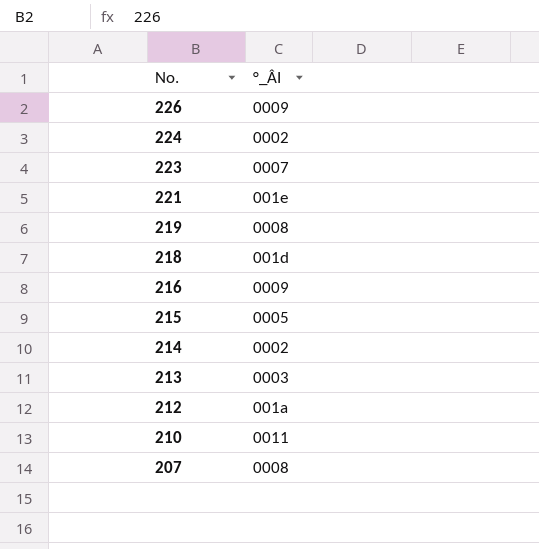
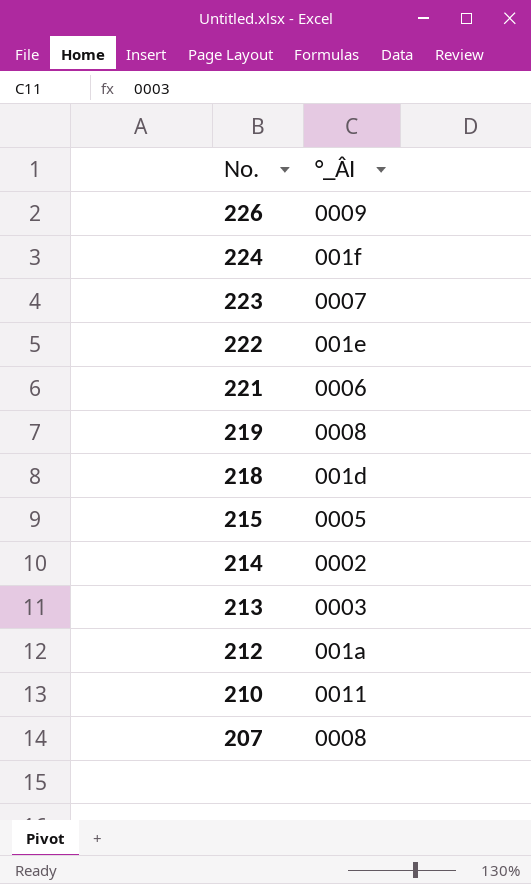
row 216: 0009 -> none
224 | °_ÂI: 0002 -> 001f
row 222: none -> 001e
221 | °_ÂI: 001e -> 0006

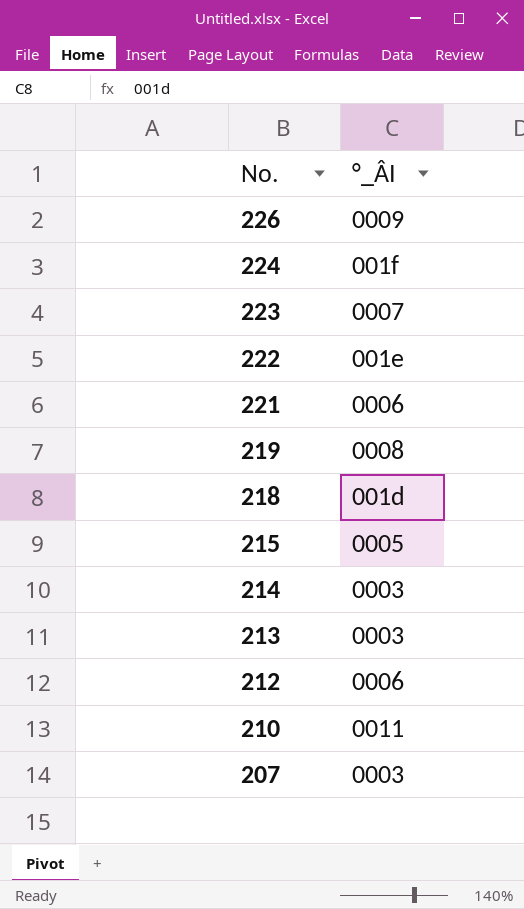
214 | °_ÂI: 0002 -> 0003
212 | °_ÂI: 001a -> 0006
207 | °_ÂI: 0008 -> 0003

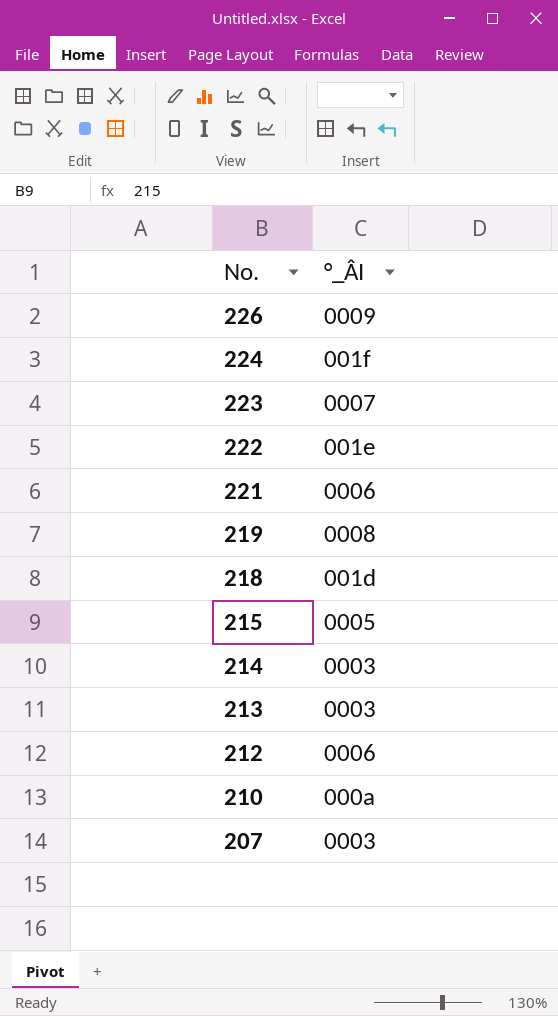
210 | °_ÂI: 0011 -> 000a

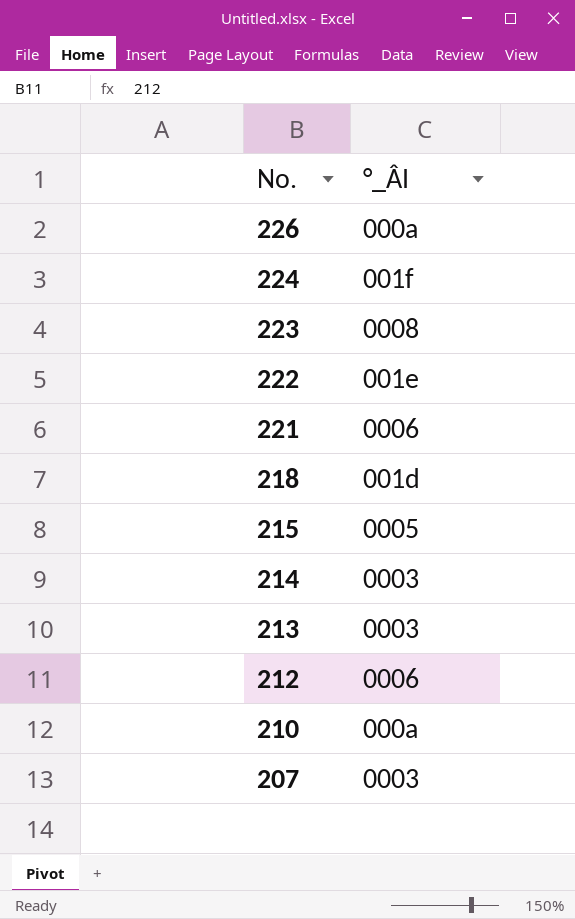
row 219: 0008 -> none
226 | °_ÂI: 0009 -> 000a
223 | °_ÂI: 0007 -> 0008

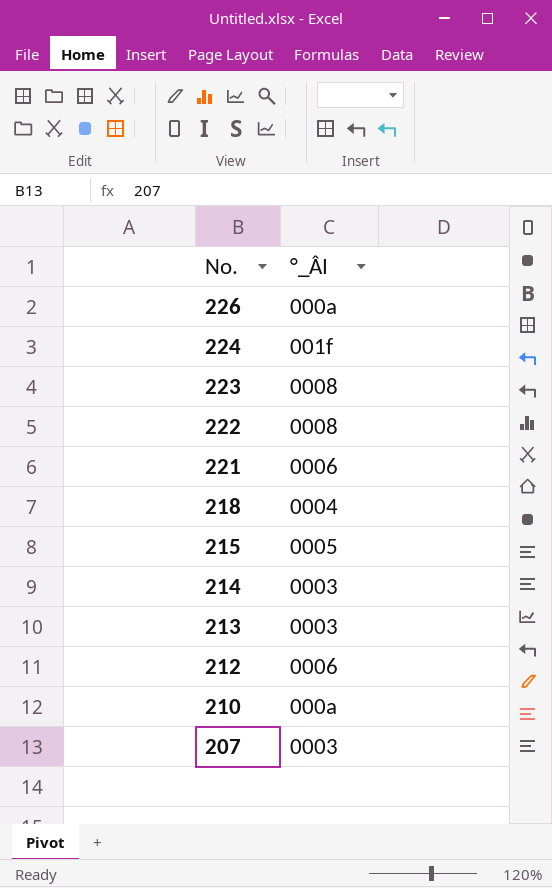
222 | °_ÂI: 001e -> 0008
218 | °_ÂI: 001d -> 0004

